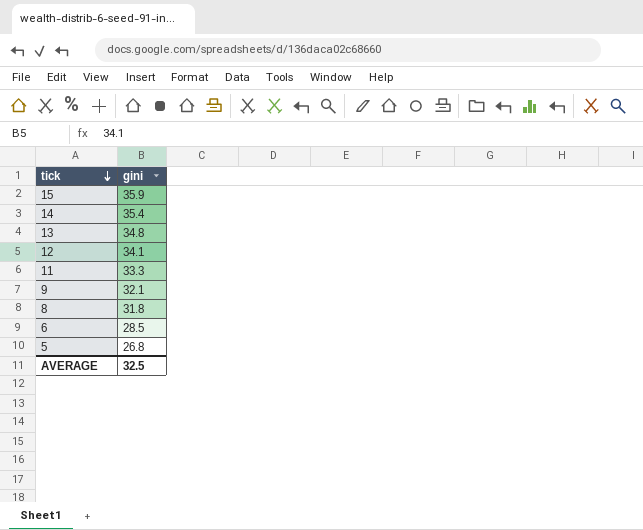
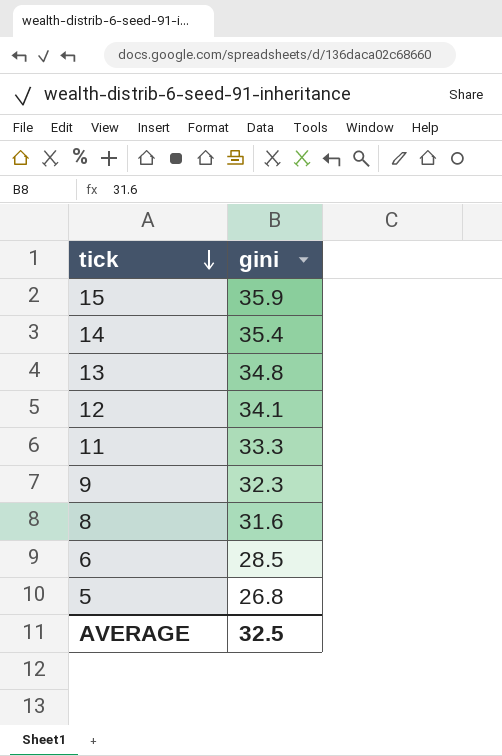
9 | gini: 32.1 -> 32.3
8 | gini: 31.8 -> 31.6

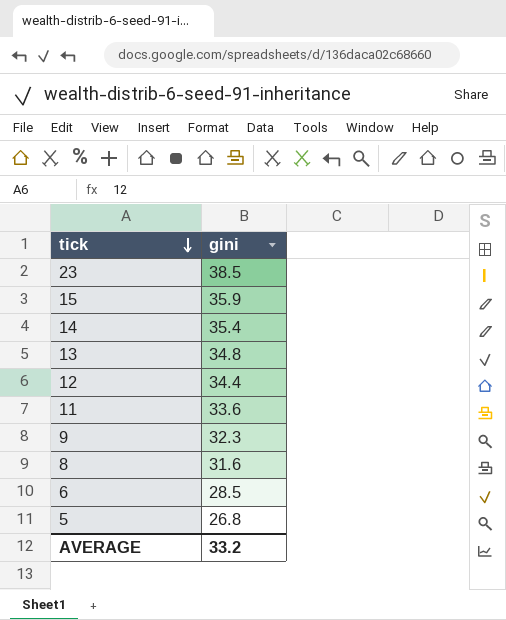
row 23: none -> 38.5
12 | gini: 34.1 -> 34.4
11 | gini: 33.3 -> 33.6
AVERAGE | gini: 32.5 -> 33.2

